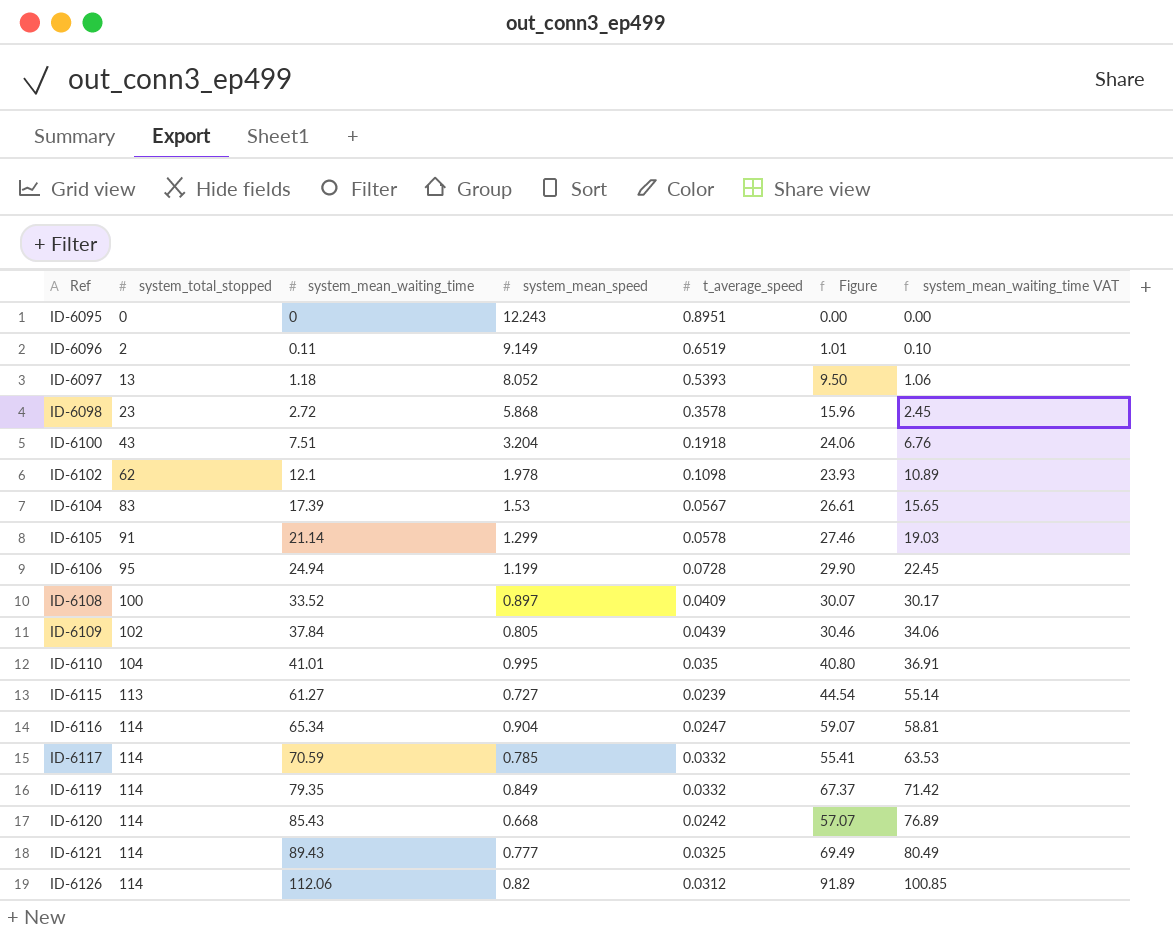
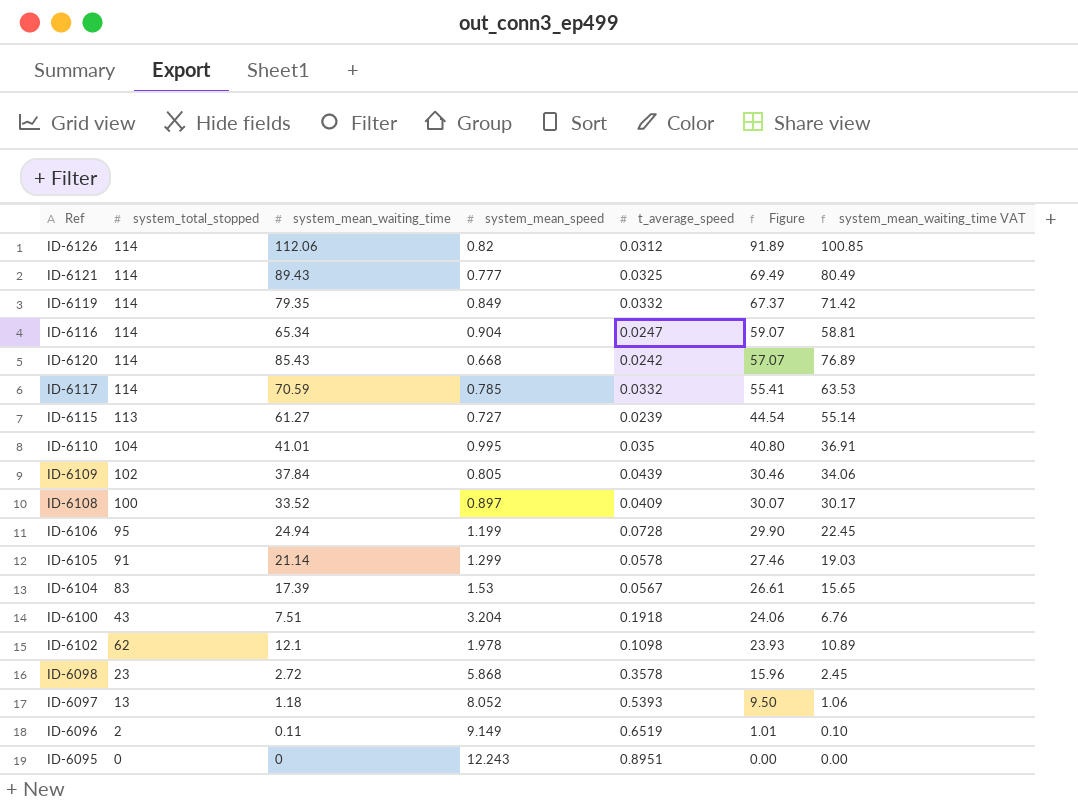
row order: Ref ascending -> Figure descending

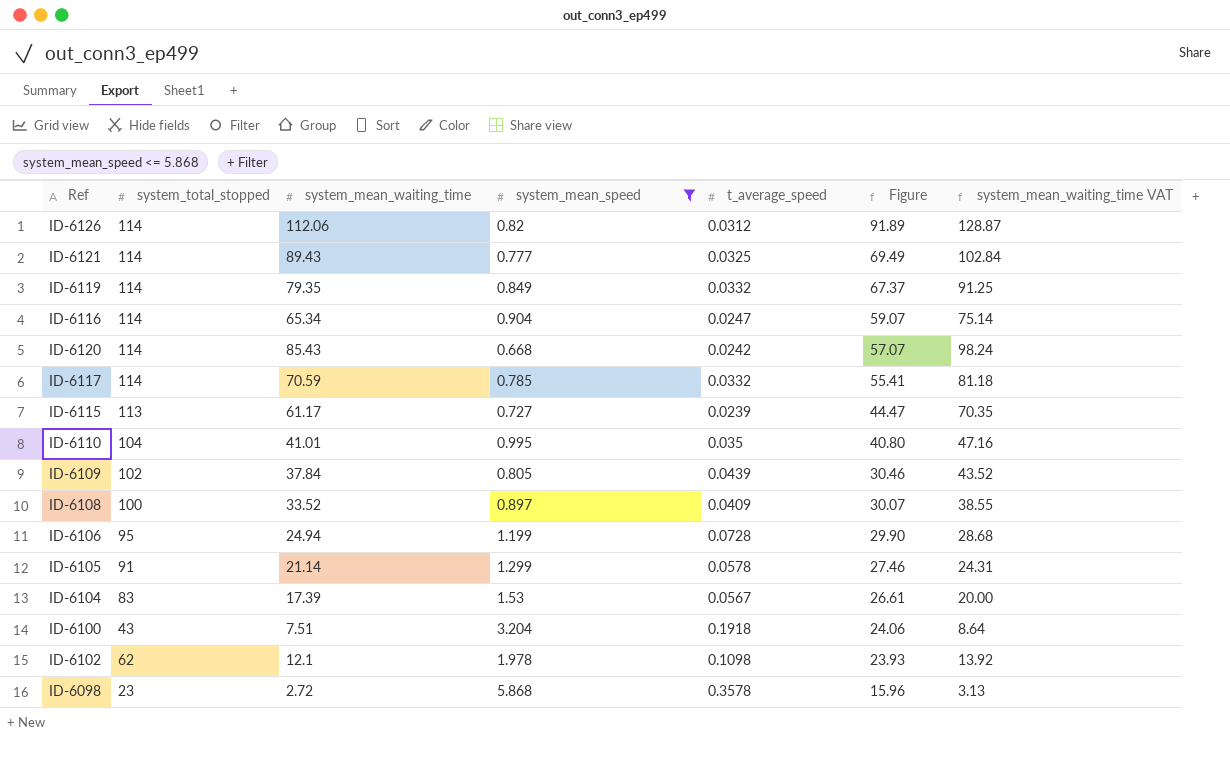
filter: none -> system_mean_speed <= 5.868
column system_mean_waiting_time VAT | formula: [system_mean_waiting_time] * 0.9 -> [system_mean_waiting_time] * 1.15
ID-6115 | system_mean_waiting_time: 61.27 -> 61.17
ID-6115 | Figure: 44.54 -> 44.47

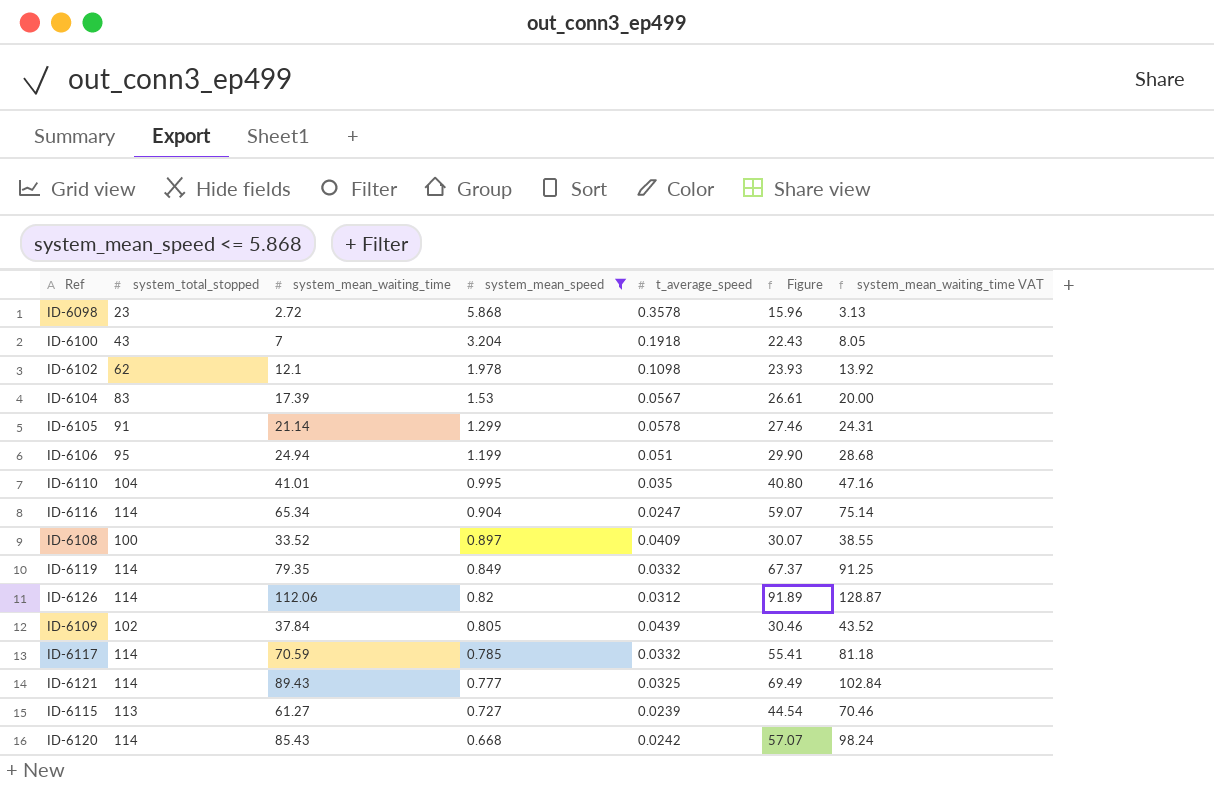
row order: Figure descending -> system_mean_speed descending
ID-6100 | system_mean_waiting_time: 7.51 -> 7
ID-6100 | Figure: 24.06 -> 22.43
ID-6100 | system_mean_waiting_time VAT: 8.64 -> 8.05
ID-6106 | t_average_speed: 0.0728 -> 0.051
ID-6115 | system_mean_waiting_time: 61.17 -> 61.27
ID-6115 | Figure: 44.47 -> 44.54
ID-6115 | system_mean_waiting_time VAT: 70.35 -> 70.46

